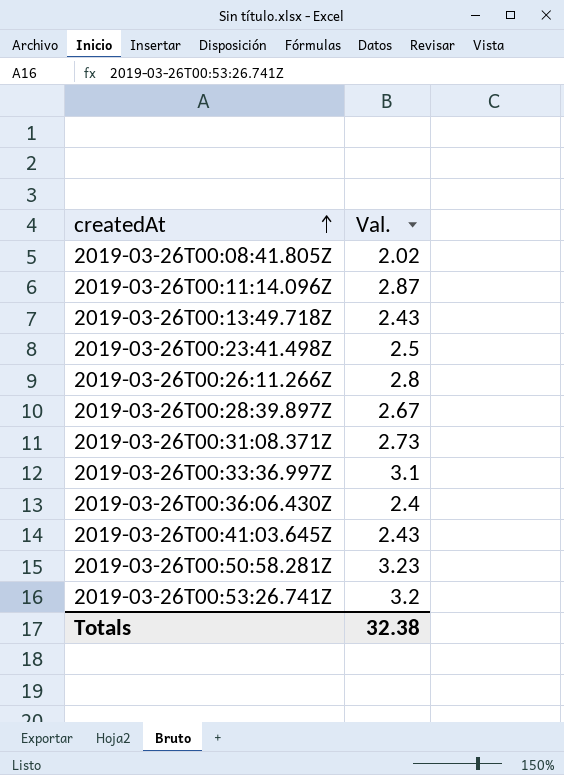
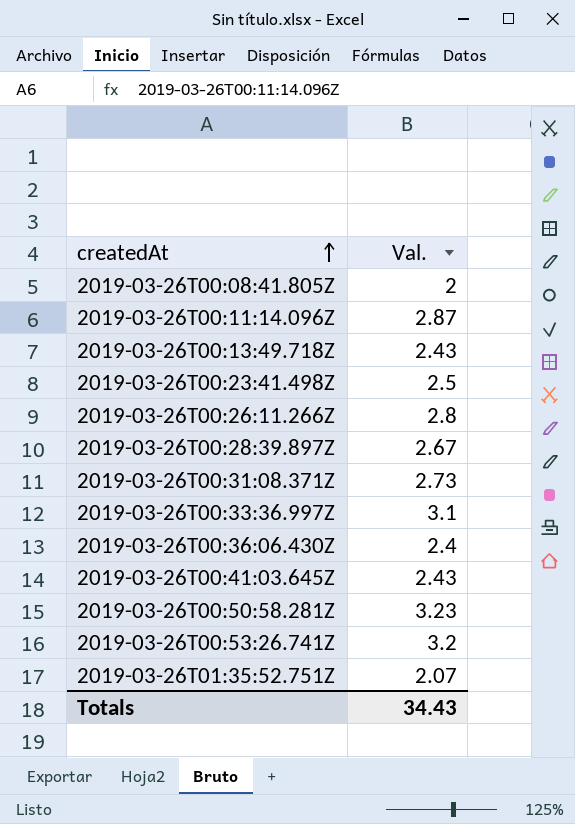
2019-03-26T00:08:41.805Z | Val.: 2.02 -> 2
row 2019-03-26T01:35:52.751Z: none -> 2.07
Totals | Val.: 32.38 -> 34.43

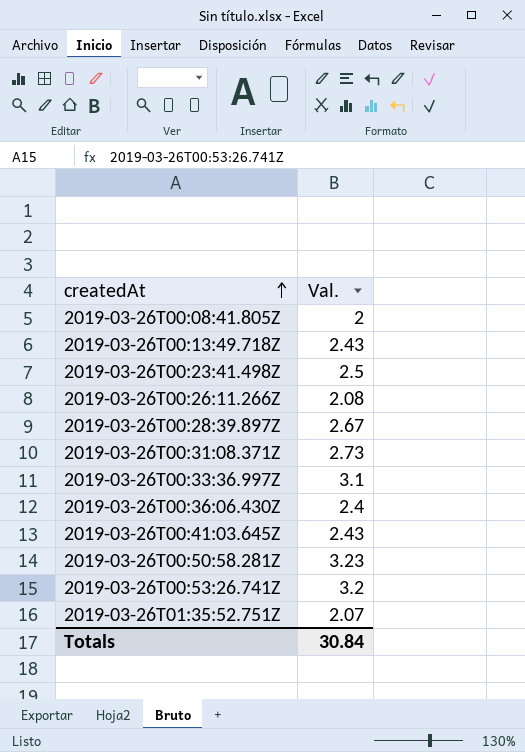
row 2019-03-26T00:11:14.096Z: 2.87 -> none
2019-03-26T00:26:11.266Z | Val.: 2.8 -> 2.08
Totals | Val.: 34.43 -> 30.84

